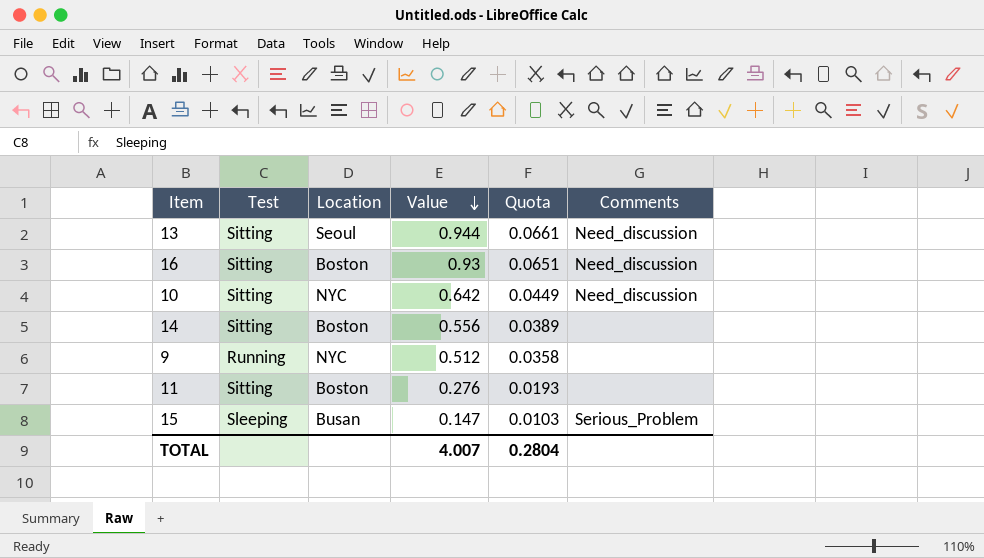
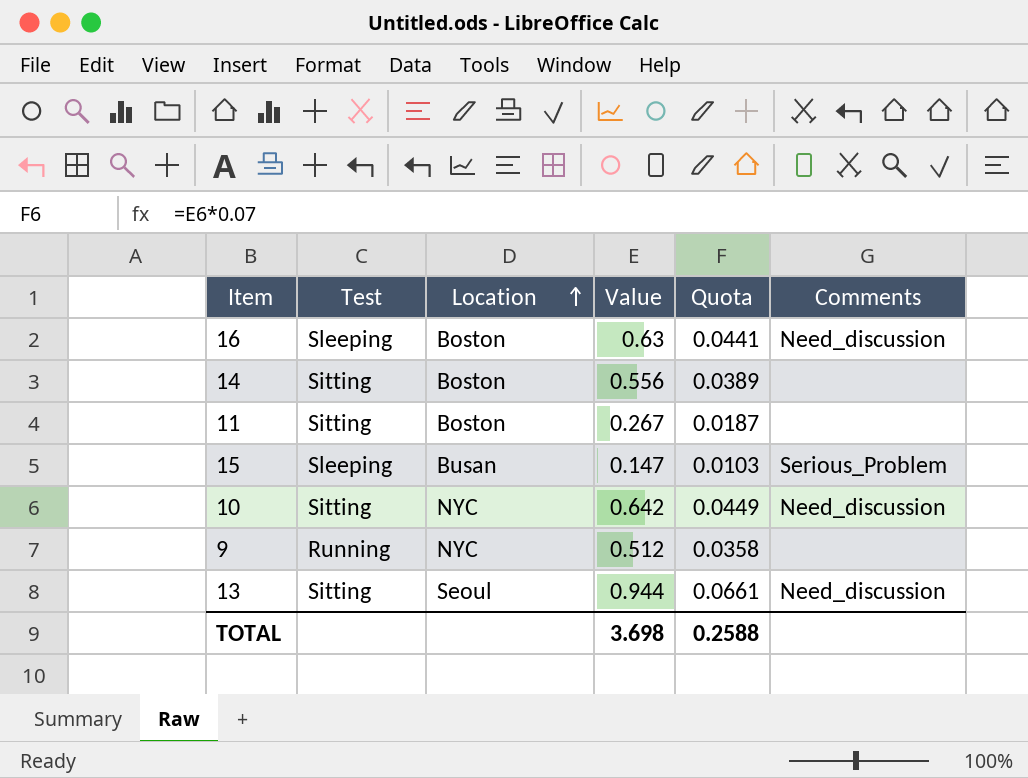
row order: Value descending -> Location ascending
16 | Test: Sitting -> Sleeping
16 | Value: 0.93 -> 0.63
16 | Quota: 0.0651 -> 0.0441
11 | Value: 0.276 -> 0.267
11 | Quota: 0.0193 -> 0.0187
TOTAL | Value: 4.007 -> 3.698
TOTAL | Quota: 0.2804 -> 0.2588

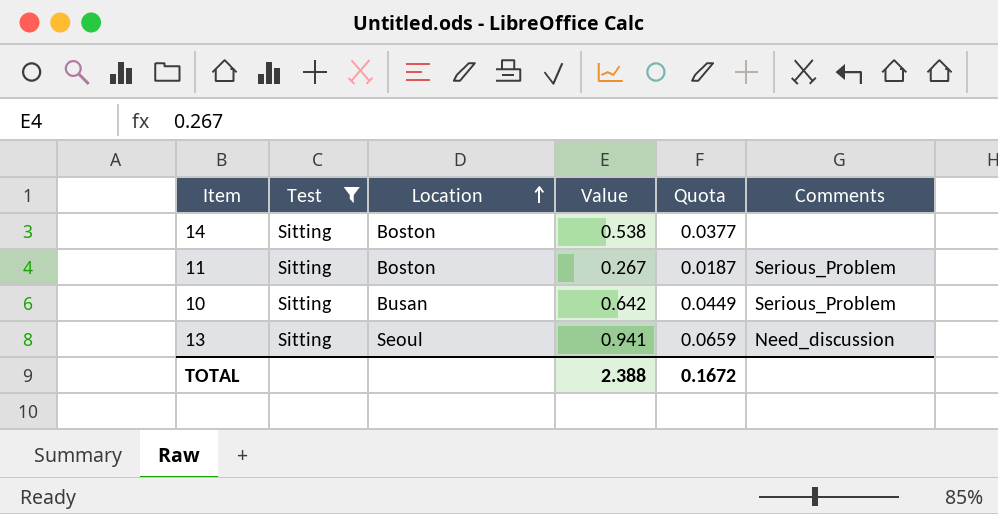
filter: none -> Test = Sitting
14 | Value: 0.556 -> 0.538
14 | Quota: 0.0389 -> 0.0377
11 | Comments: none -> Serious_Problem
10 | Location: NYC -> Busan
10 | Comments: Need_discussion -> Serious_Problem
13 | Value: 0.944 -> 0.941
13 | Quota: 0.0661 -> 0.0659
TOTAL | Value: 3.698 -> 2.388
TOTAL | Quota: 0.2588 -> 0.1672

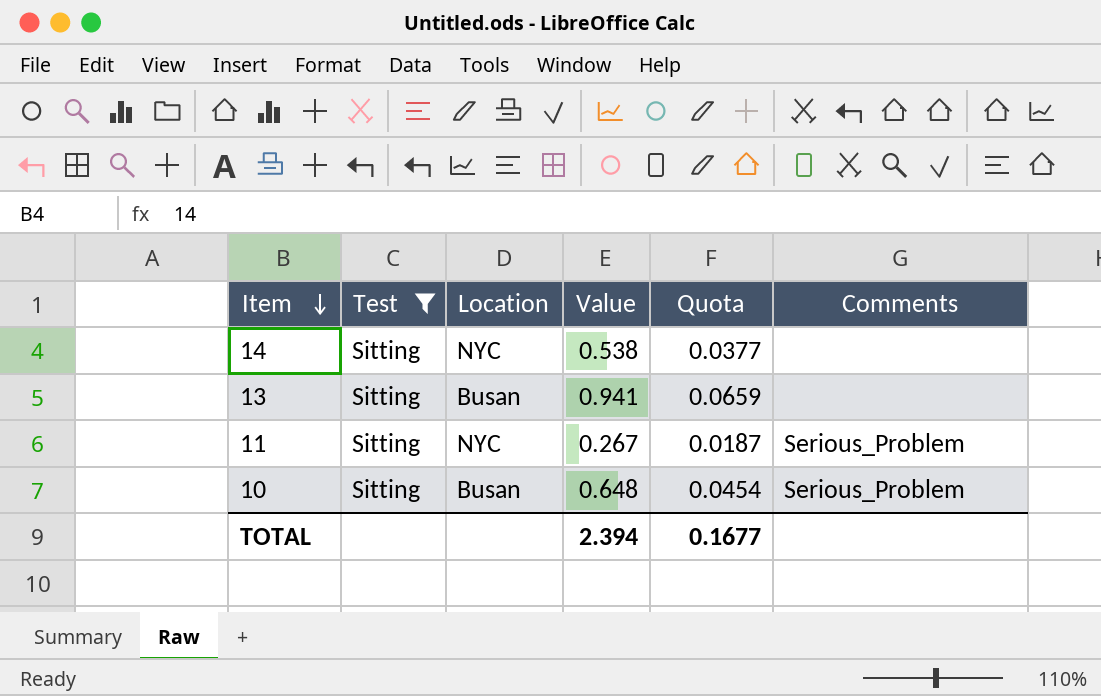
row order: Location ascending -> Item descending
14 | Location: Boston -> NYC
13 | Location: Seoul -> Busan
13 | Comments: Need_discussion -> none
11 | Location: Boston -> NYC
10 | Value: 0.642 -> 0.648
10 | Quota: 0.0449 -> 0.0454
TOTAL | Value: 2.388 -> 2.394
TOTAL | Quota: 0.1672 -> 0.1677

